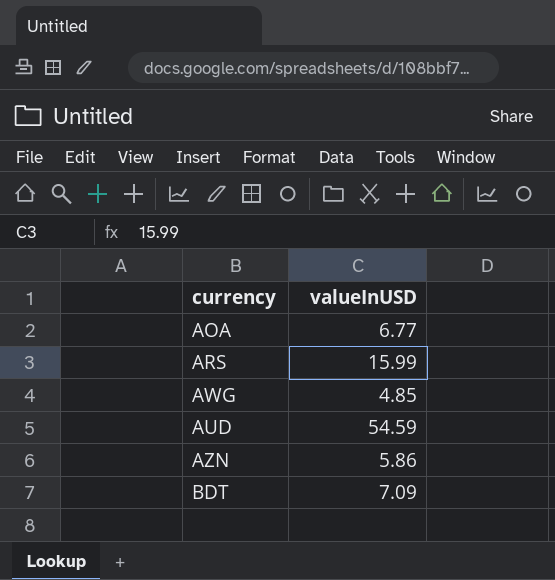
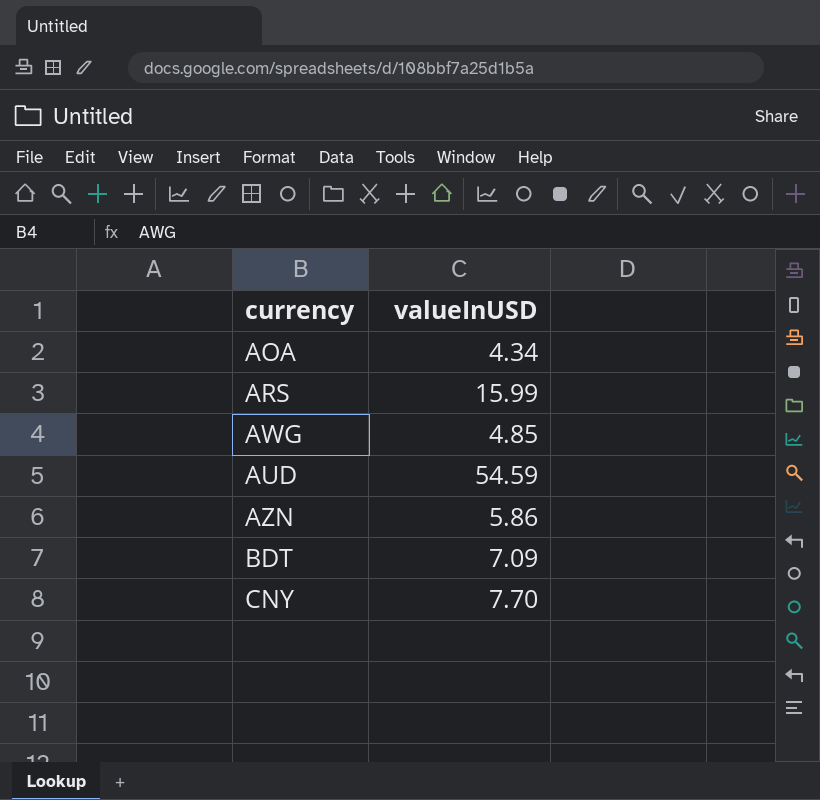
AOA | valueInUSD: 6.77 -> 4.34
row CNY: none -> 7.70

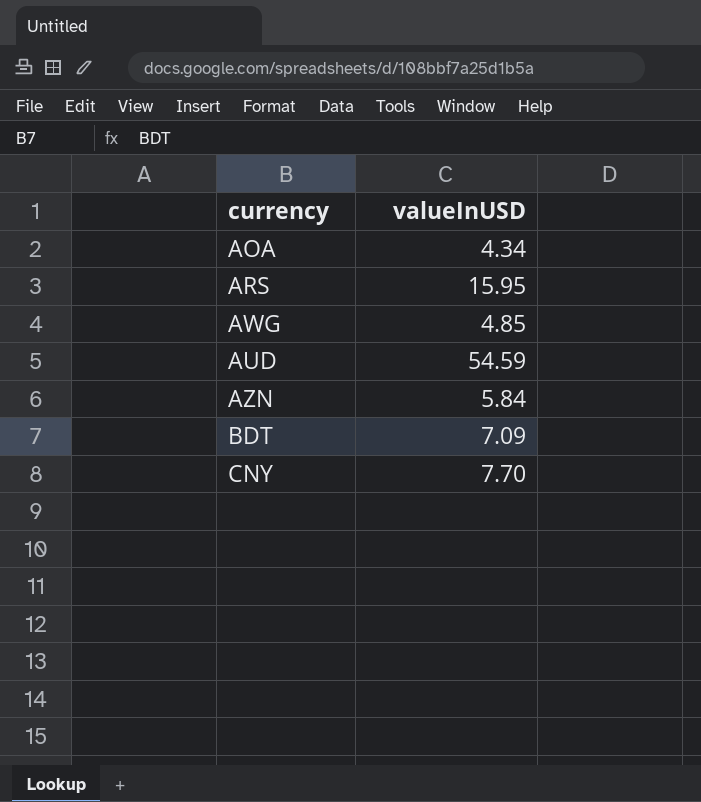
ARS | valueInUSD: 15.99 -> 15.95
AZN | valueInUSD: 5.86 -> 5.84

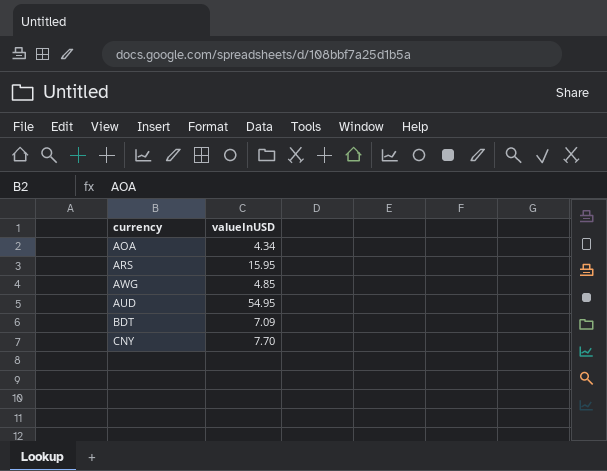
row AZN: 5.84 -> none
AUD | valueInUSD: 54.59 -> 54.95

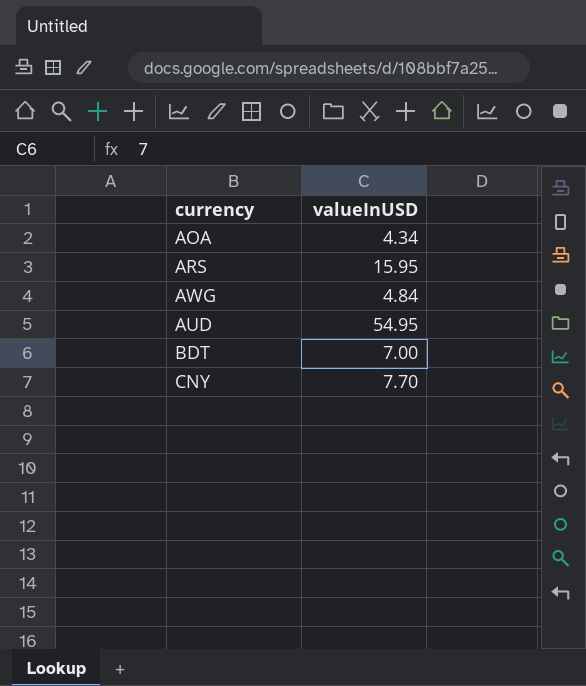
AWG | valueInUSD: 4.85 -> 4.84
BDT | valueInUSD: 7.09 -> 7.00

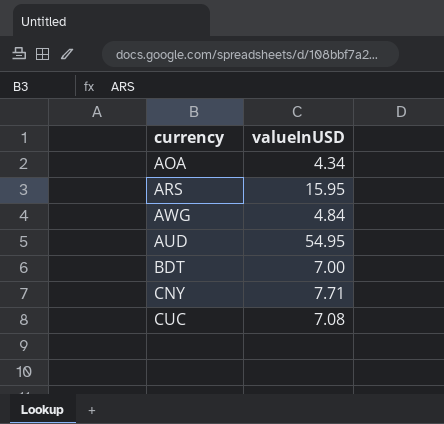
CNY | valueInUSD: 7.70 -> 7.71
row CUC: none -> 7.08

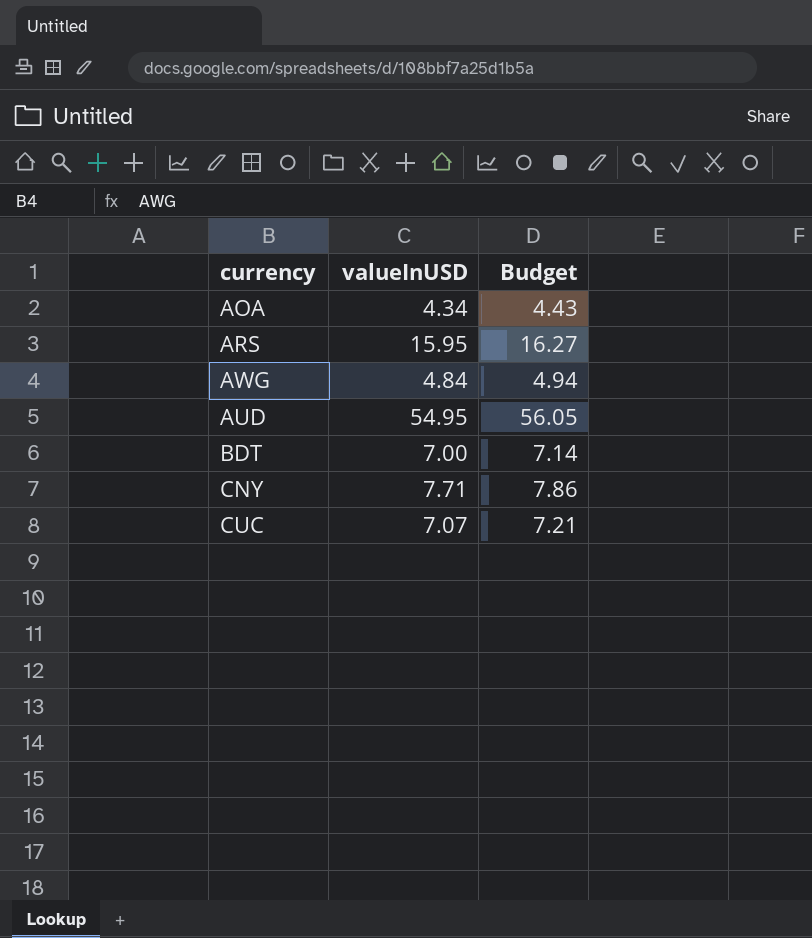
column Budget | formula: none -> [valueInUSD] * 1.02
CUC | valueInUSD: 7.08 -> 7.07

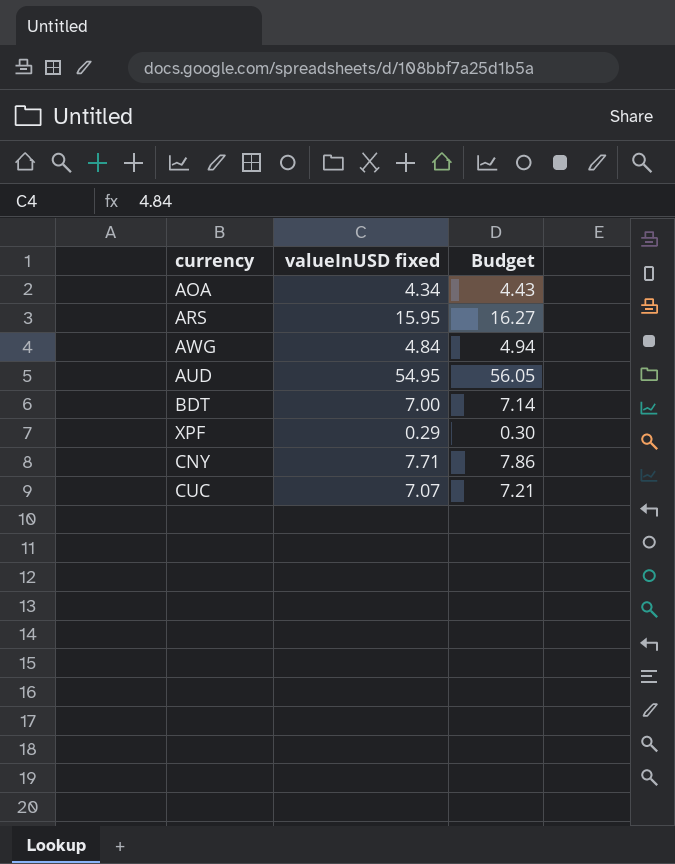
column name: valueInUSD -> valueInUSD fixed
row XPF: none -> 0.29 | 0.30

